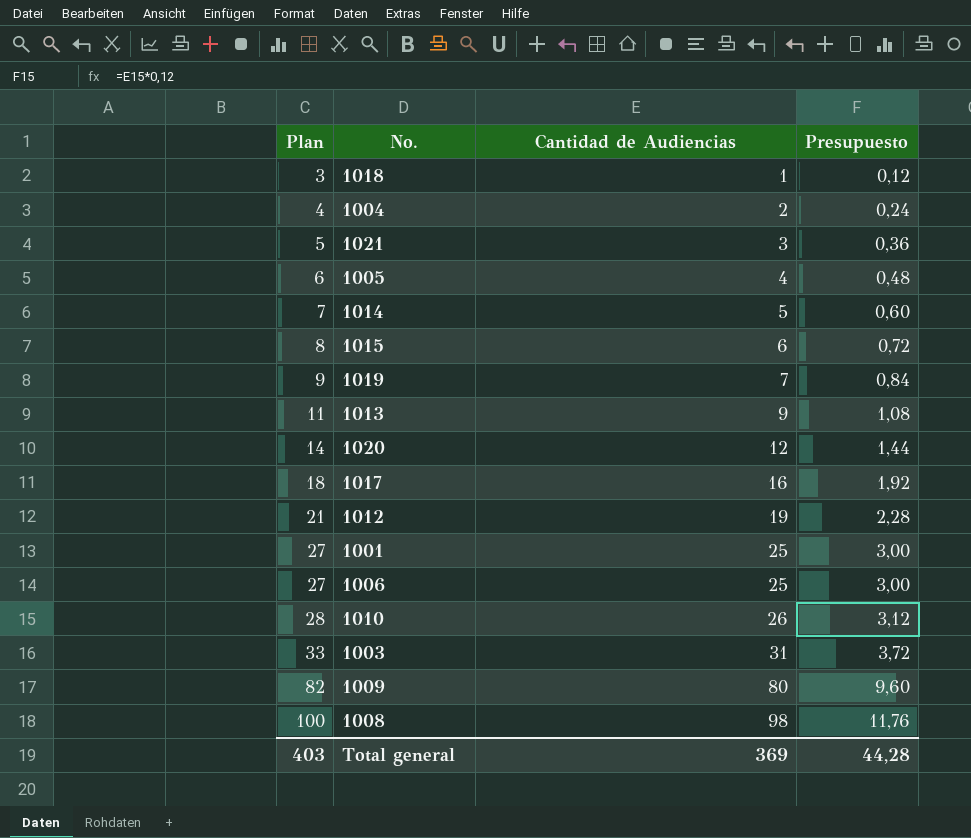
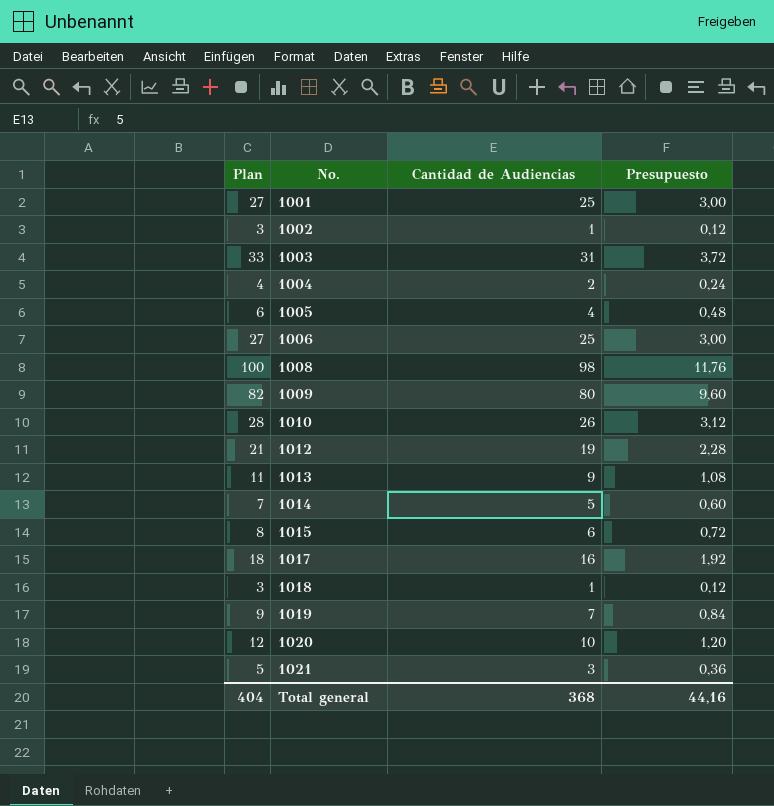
row order: Plan ascending -> No. ascending
row 1002: none -> 3 | 1 | 0,12
1020 | Plan: 14 -> 12
1020 | Cantidad de Audiencias: 12 -> 10
1020 | Presupuesto: 1,44 -> 1,20
Total general | Plan: 403 -> 404
Total general | Cantidad de Audiencias: 369 -> 368
Total general | Presupuesto: 44,28 -> 44,16

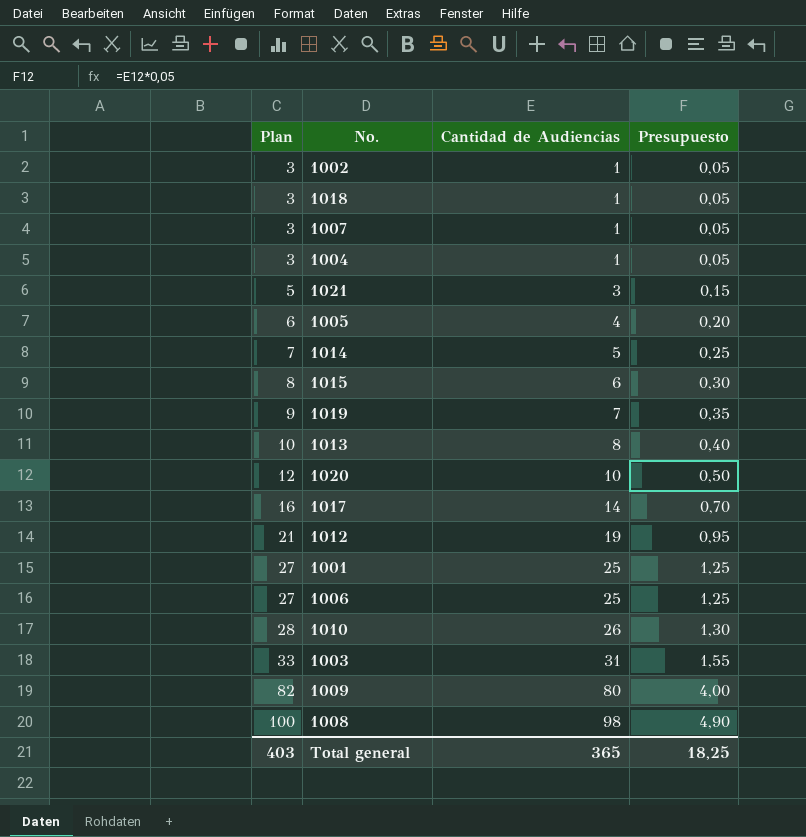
row order: No. ascending -> Plan ascending
column Presupuesto | formula: [Cantidad de Audiencias] * 0,12 -> [Cantidad de Audiencias] * 0,05
row 1007: none -> 3 | 1 | 0,05
1004 | Plan: 4 -> 3
1004 | Cantidad de Audiencias: 2 -> 1
1013 | Plan: 11 -> 10
1013 | Cantidad de Audiencias: 9 -> 8
1017 | Plan: 18 -> 16
1017 | Cantidad de Audiencias: 16 -> 14
Total general | Plan: 404 -> 403
Total general | Cantidad de Audiencias: 368 -> 365
Total general | Presupuesto: 44,16 -> 18,25

